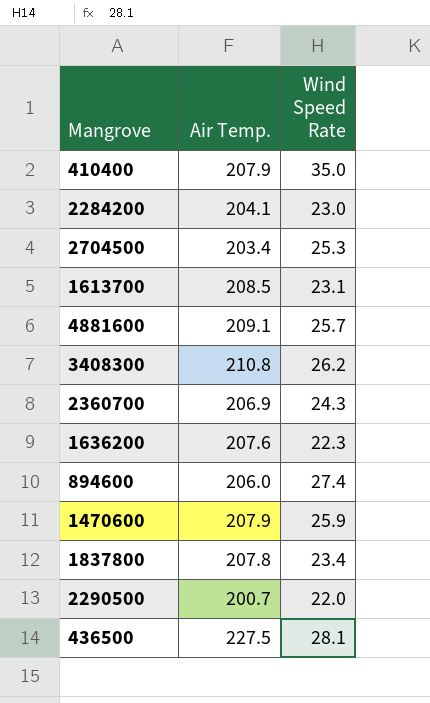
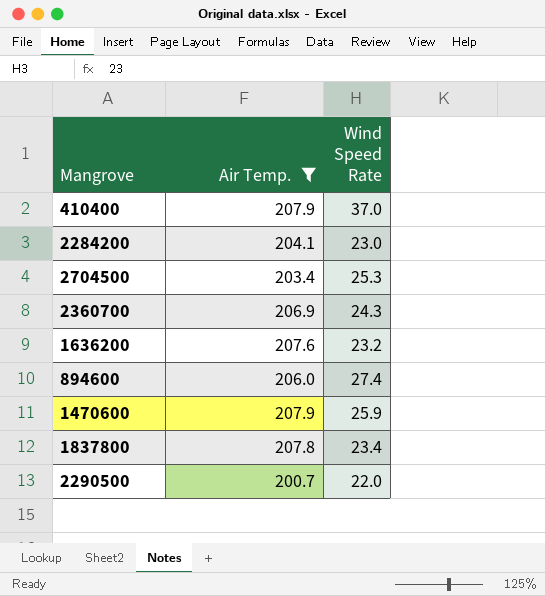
filter: none -> Air Temp. <= 207.9
410400 | Wind Speed Rate: 35.0 -> 37.0
1636200 | Wind Speed Rate: 22.3 -> 23.2

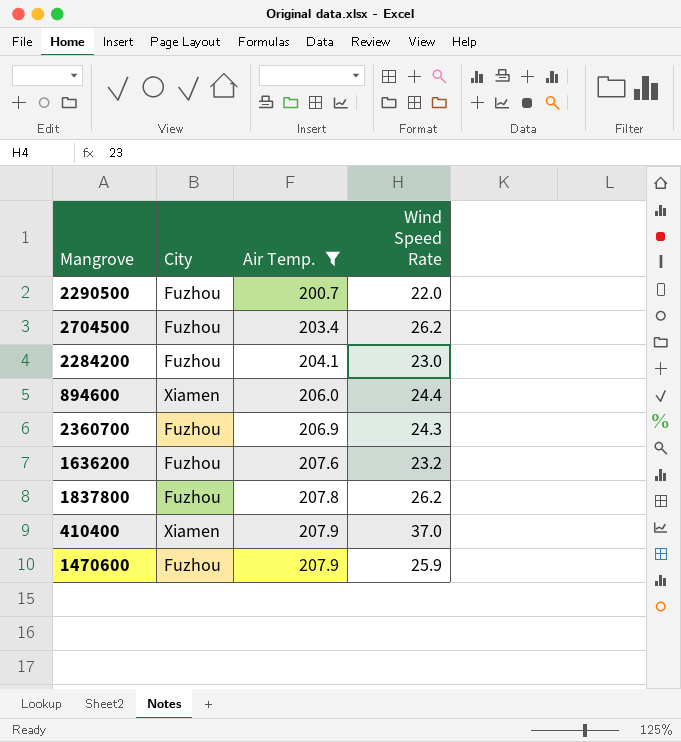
row order: none -> Air Temp. ascending
column City | position: none -> 2
2704500 | Wind Speed Rate: 25.3 -> 26.2
894600 | Wind Speed Rate: 27.4 -> 24.4
1837800 | Wind Speed Rate: 23.4 -> 26.2

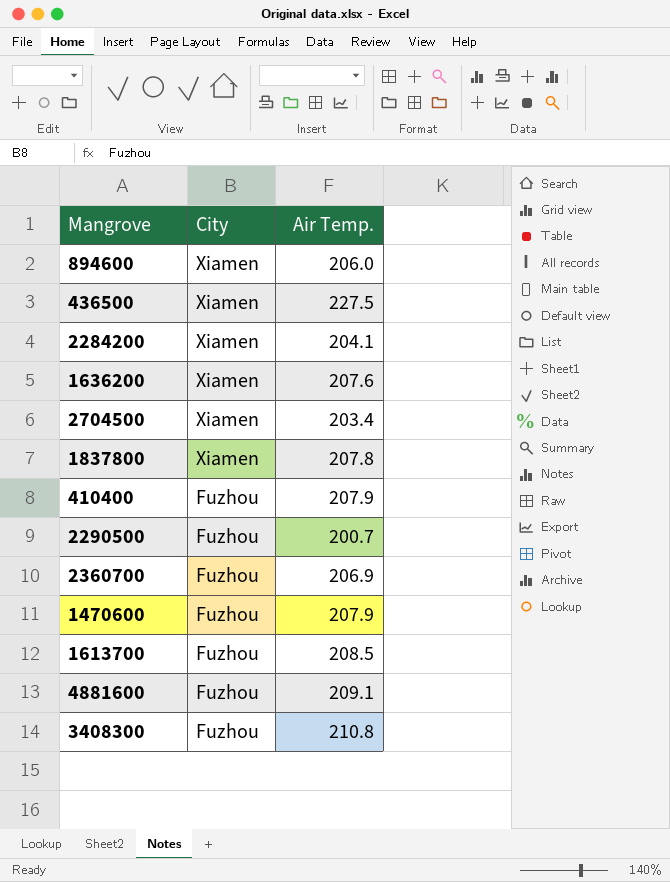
filter: Air Temp. <= 207.9 -> none
row order: Air Temp. ascending -> City descending
column Wind Speed Rate | position: 4 -> none
2284200 | City: Fuzhou -> Xiamen
1636200 | City: Fuzhou -> Xiamen
2704500 | City: Fuzhou -> Xiamen
1837800 | City: Fuzhou -> Xiamen
410400 | City: Xiamen -> Fuzhou

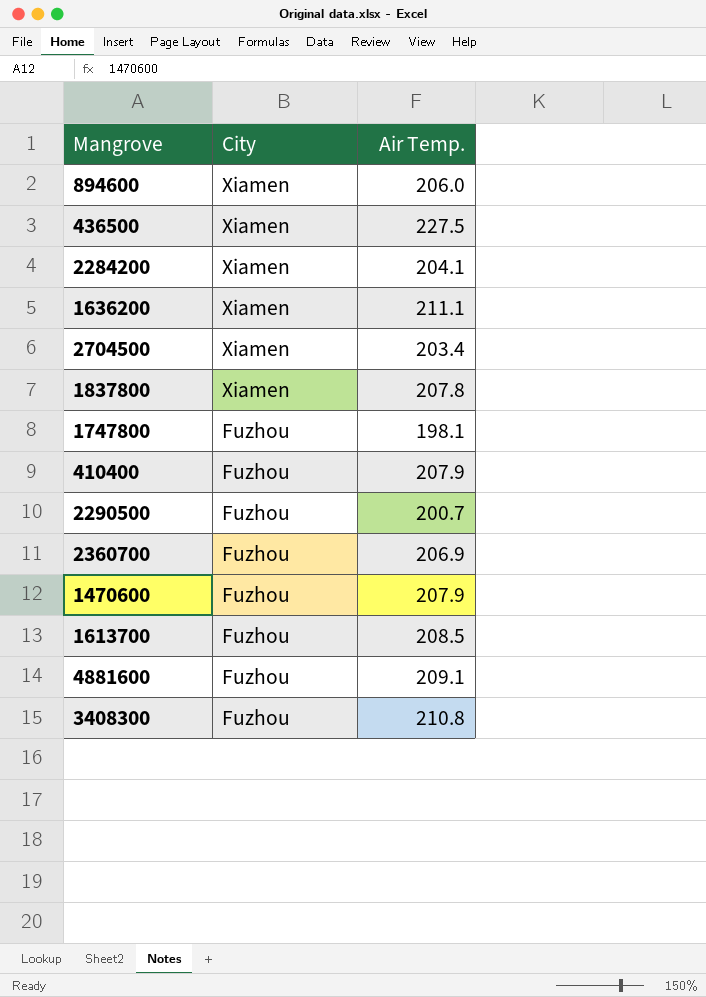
1636200 | Air Temp.: 207.6 -> 211.1
row 1747800: none -> Fuzhou | 198.1

